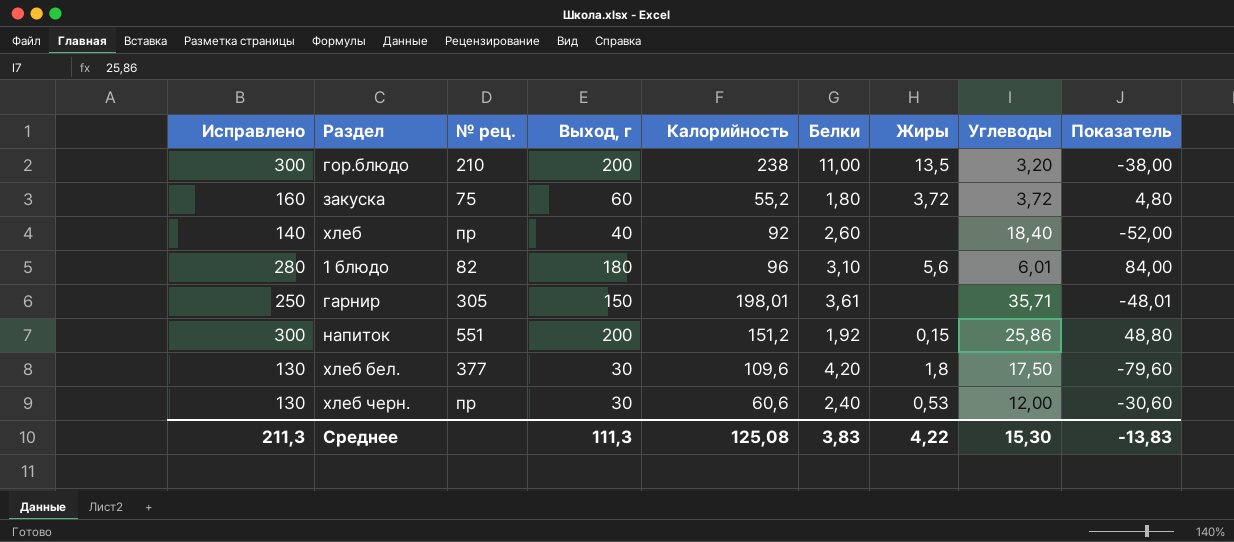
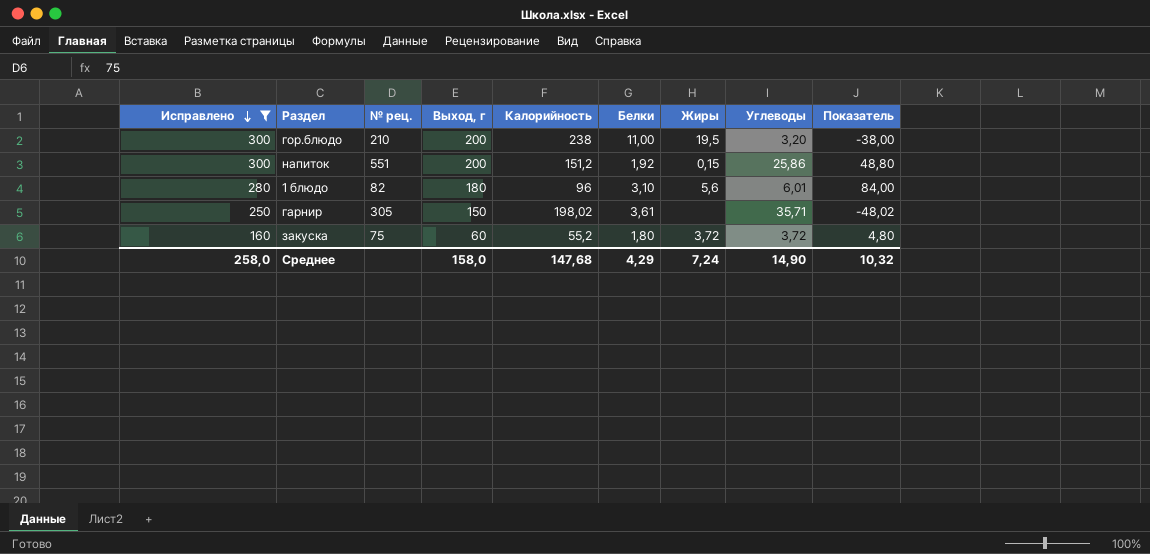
filter: none -> Исправлено >= 160
row order: none -> Исправлено descending
гор.блюдо | Жиры: 13,5 -> 19,5
гарнир | Калорийность: 198,01 -> 198,02
гарнир | Показатель: -48,01 -> -48,02
Среднее | Исправлено: 211,3 -> 258,0
Среднее | Выход, г: 111,3 -> 158,0
Среднее | Калорийность: 125,08 -> 147,68
Среднее | Белки: 3,83 -> 4,29
Среднее | Жиры: 4,22 -> 7,24
Среднее | Углеводы: 15,30 -> 14,90
Среднее | Показатель: -13,83 -> 10,32

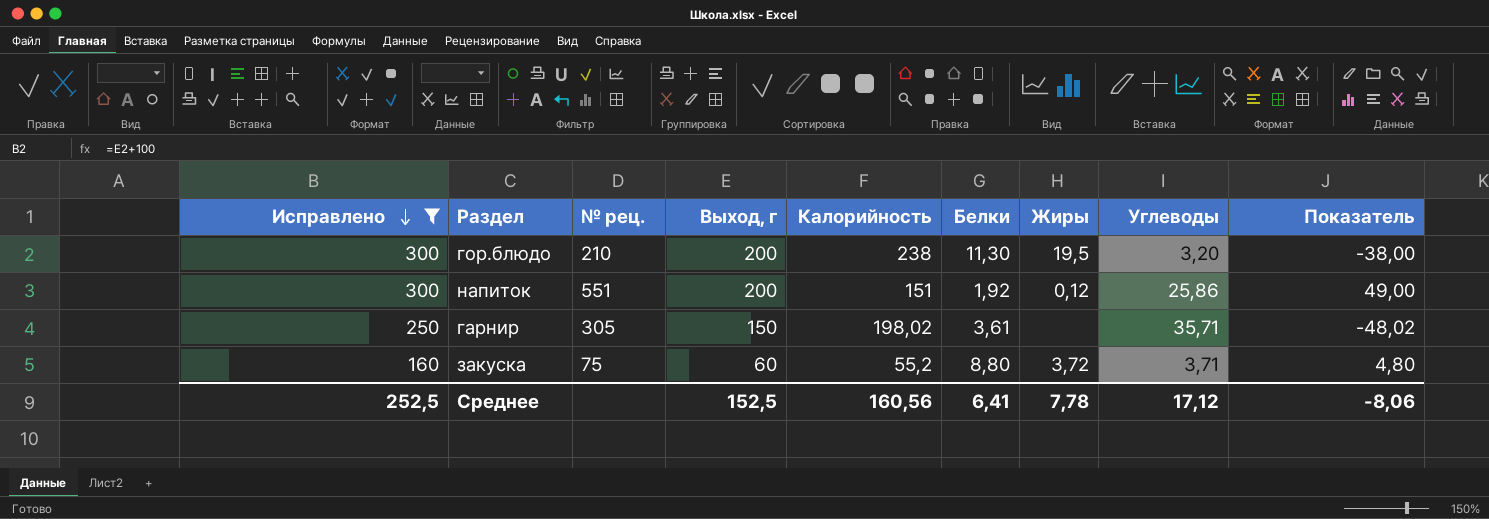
row 1 блюдо: 280 | 82 | 180 | 96 | 3,10 | 5,6 | 6,01 | 84,00 -> none
гор.блюдо | Белки: 11,00 -> 11,30
напиток | Калорийность: 151,2 -> 151
напиток | Жиры: 0,15 -> 0,12
напиток | Показатель: 48,80 -> 49,00
закуска | Белки: 1,80 -> 8,80
закуска | Углеводы: 3,72 -> 3,71
Среднее | Исправлено: 258,0 -> 252,5
Среднее | Выход, г: 158,0 -> 152,5
Среднее | Калорийность: 147,68 -> 160,56
Среднее | Белки: 4,29 -> 6,41
Среднее | Жиры: 7,24 -> 7,78
Среднее | Углеводы: 14,90 -> 17,12
Среднее | Показатель: 10,32 -> -8,06

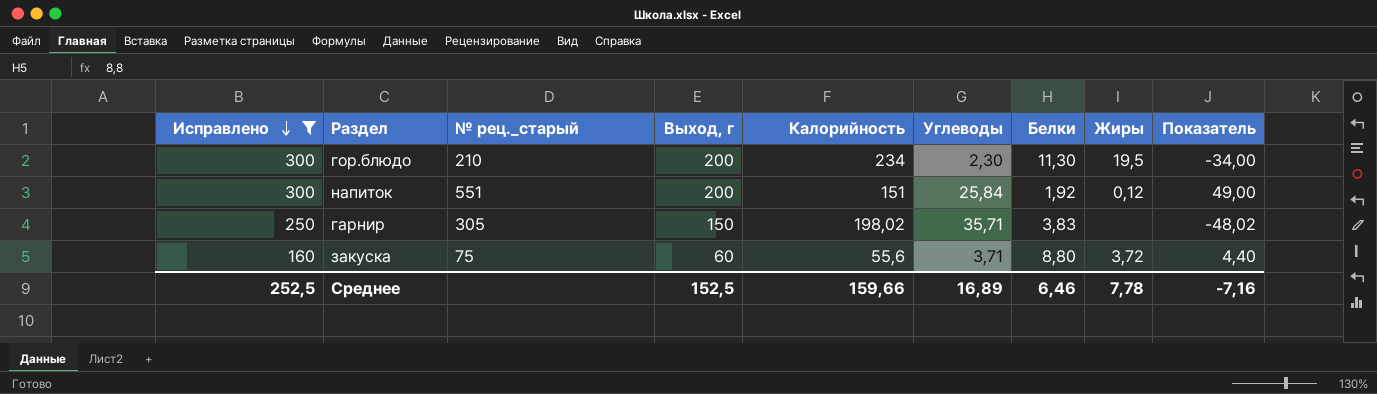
column name: № рец. -> № рец._старый
column Углеводы | position: 8 -> 6
гор.блюдо | Калорийность: 238 -> 234
гор.блюдо | Углеводы: 3,20 -> 2,30
гор.блюдо | Показатель: -38,00 -> -34,00
напиток | Углеводы: 25,86 -> 25,84
гарнир | Белки: 3,61 -> 3,83
закуска | Калорийность: 55,2 -> 55,6
закуска | Показатель: 4,80 -> 4,40
Среднее | Калорийность: 160,56 -> 159,66
Среднее | Углеводы: 17,12 -> 16,89
Среднее | Белки: 6,41 -> 6,46
Среднее | Показатель: -8,06 -> -7,16

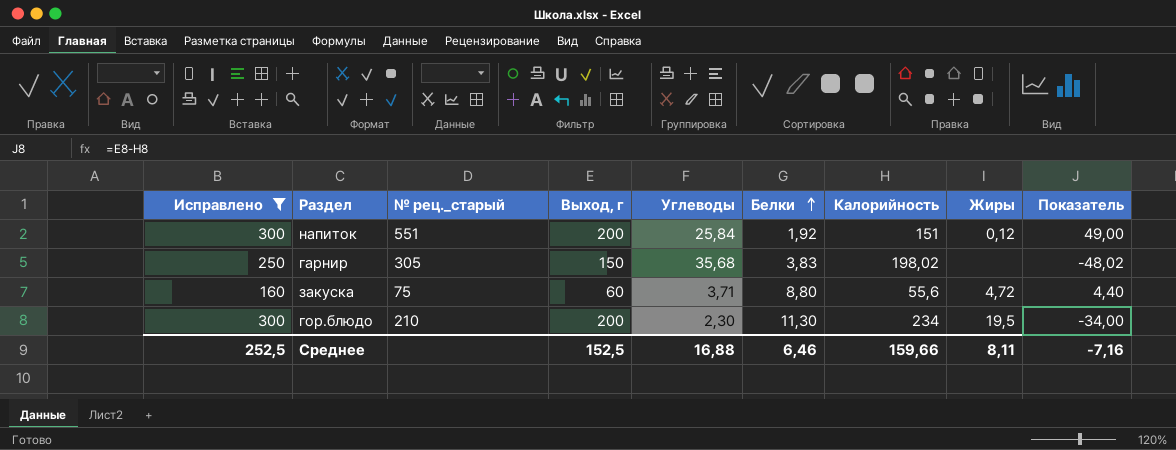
row order: Исправлено descending -> Белки ascending
column Калорийность | position: 5 -> 7
гарнир | Углеводы: 35,71 -> 35,68
закуска | Жиры: 3,72 -> 4,72
Среднее | Углеводы: 16,89 -> 16,88
Среднее | Жиры: 7,78 -> 8,11

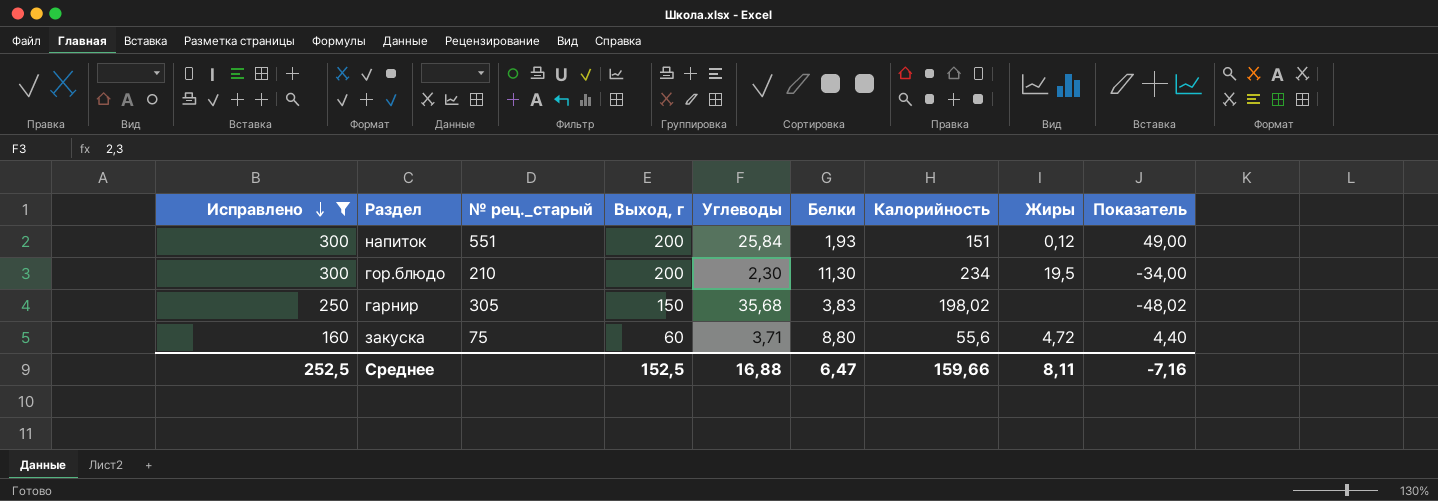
row order: Белки ascending -> Исправлено descending
напиток | Белки: 1,92 -> 1,93
Среднее | Белки: 6,46 -> 6,47

